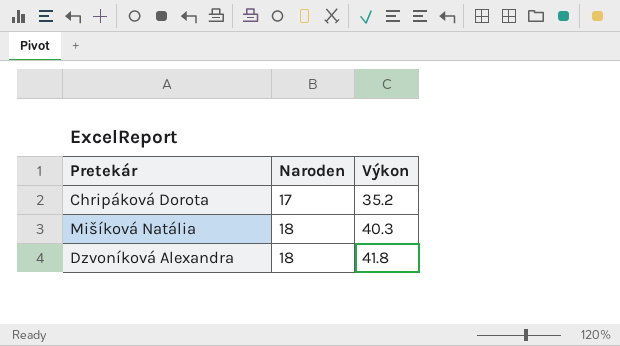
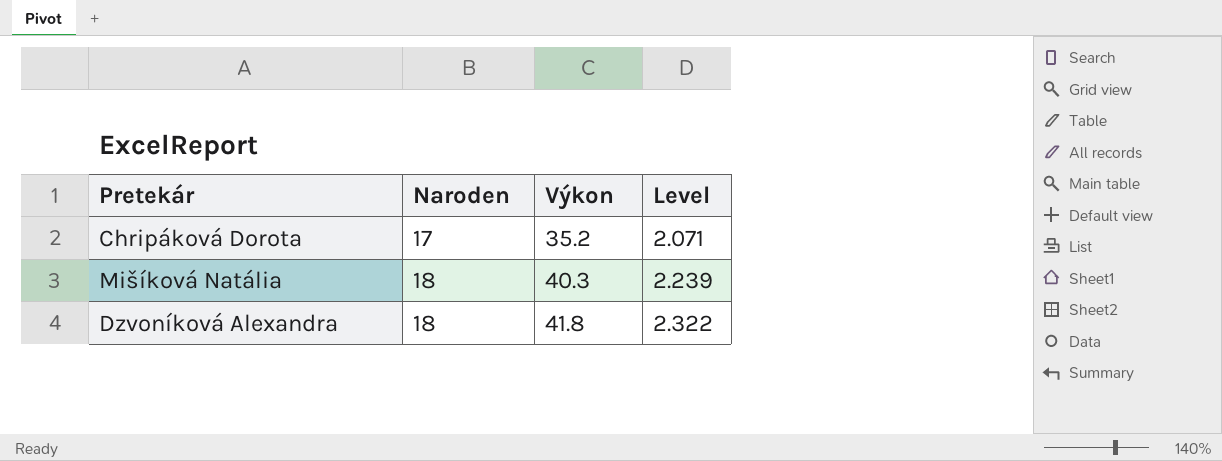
column Level | formula: none -> [Výkon] / [Naroden]

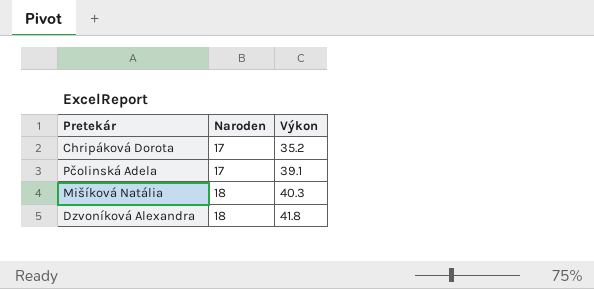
column Level | formula: [Výkon] / [Naroden] -> none
row Pčolinská Adela: none -> 17 | 39.1

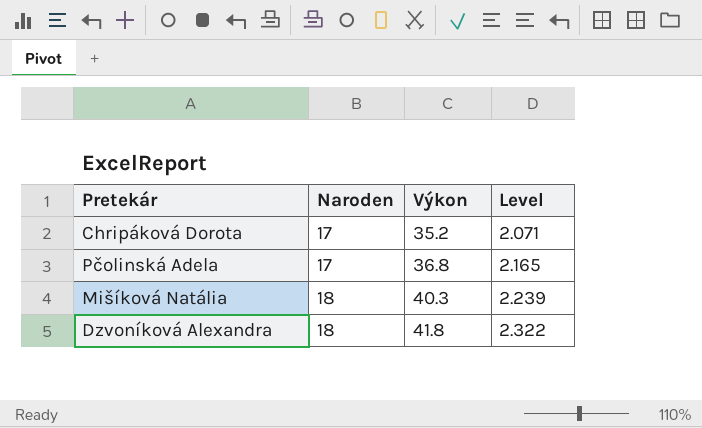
column Level | formula: none -> [Výkon] / [Naroden]
Pčolinská Adela | Výkon: 39.1 -> 36.8

